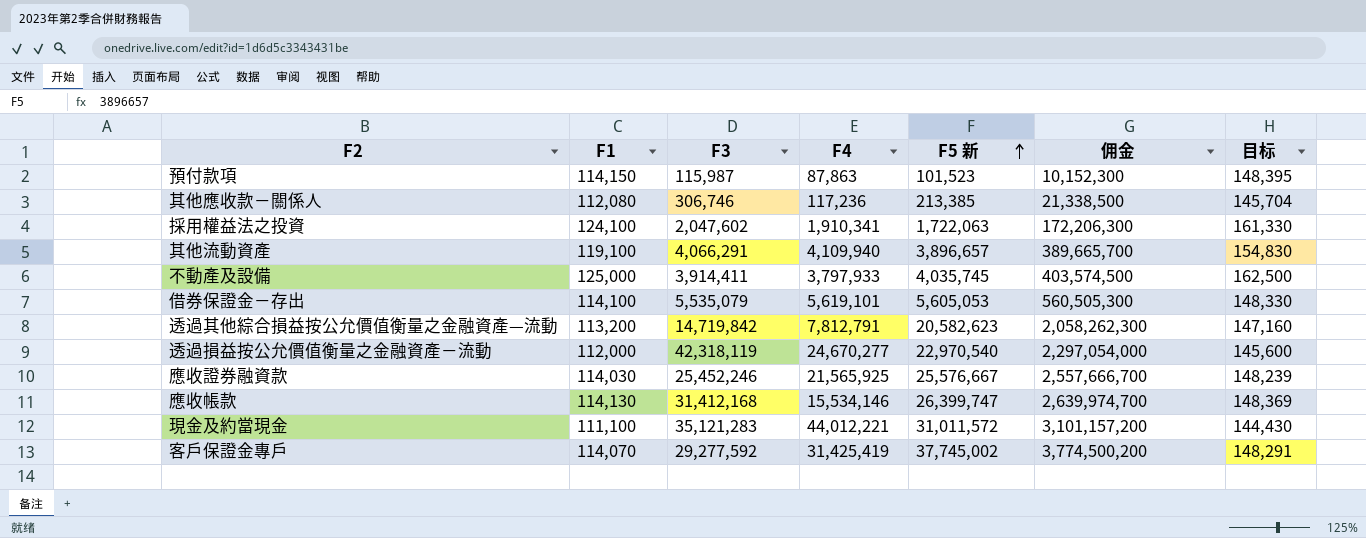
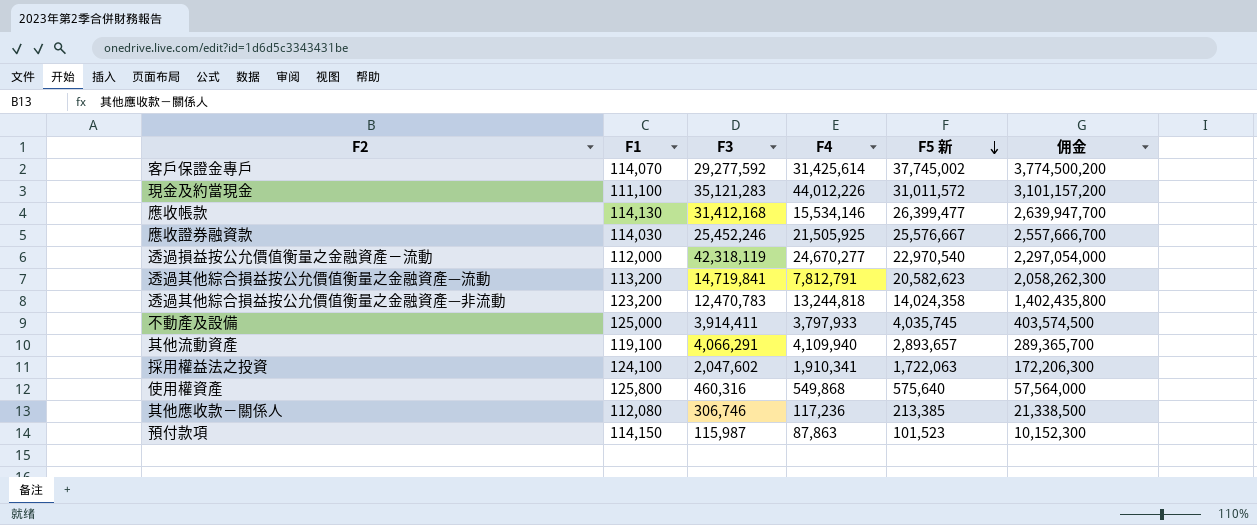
row order: F5 新 ascending -> F5 新 descending
column 目标 | formula: [F1] * 1.3 -> none
row 借券保證金－存出: 114,100 | 5,535,079 | 5,619,101 | 5,605,053 | 560,505,300 | 148,330 -> none
客戶保證金專戶 | F4: 31,425,419 -> 31,425,614
現金及約當現金 | F4: 44,012,221 -> 44,012,226
應收帳款 | F5 新: 26,399,747 -> 26,399,477
應收帳款 | 佣金: 2,639,974,700 -> 2,639,947,700
應收證券融資款 | F4: 21,565,925 -> 21,505,925
透過其他綜合損益按公允價值衡量之金融資產—流動 | F3: 14,719,842 -> 14,719,841
row 透過其他綜合損益按公允價值衡量之金融資產—非流動: none -> 123,200 | 12,470,783 | 13,244,818 | 14,024,358 | 1,402,435,800
其他流動資產 | F5 新: 3,896,657 -> 2,893,657
其他流動資產 | 佣金: 389,665,700 -> 289,365,700
row 使用權資產: none -> 125,800 | 460,316 | 549,868 | 575,640 | 57,564,000

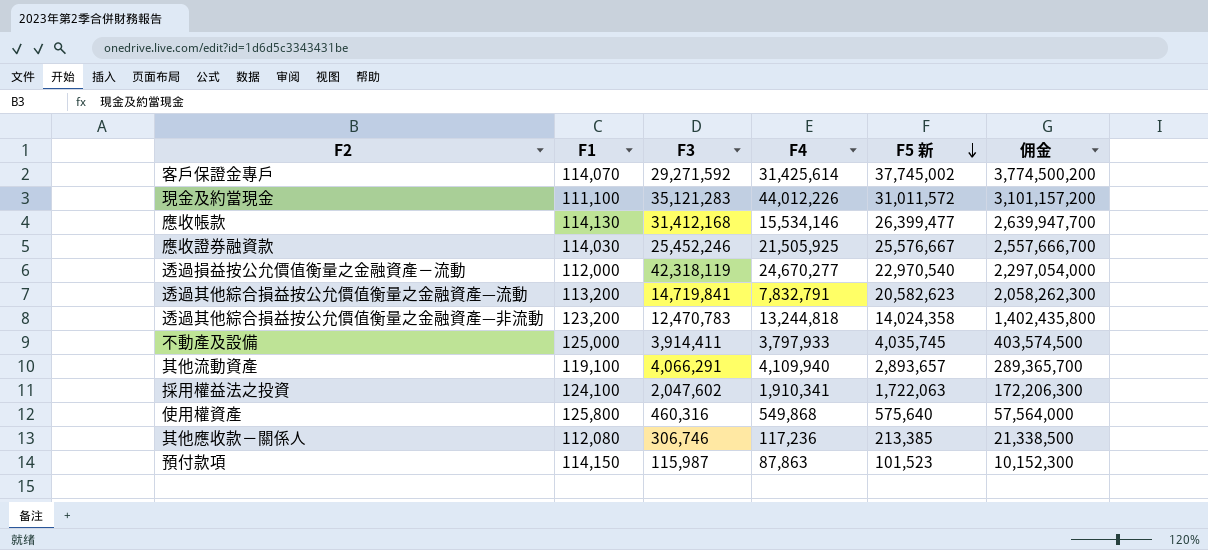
客戶保證金專戶 | F3: 29,277,592 -> 29,271,592
透過其他綜合損益按公允價值衡量之金融資產—流動 | F4: 7,812,791 -> 7,832,791

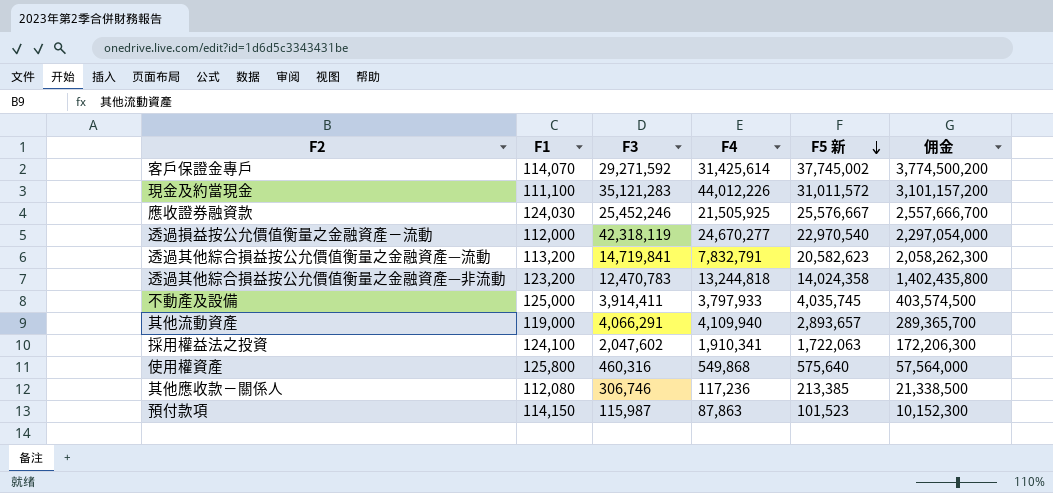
row 應收帳款: 114,130 | 31,412,168 | 15,534,146 | 26,399,477 | 2,639,947,700 -> none
應收證券融資款 | F1: 114,030 -> 124,030
其他流動資產 | F1: 119,100 -> 119,000

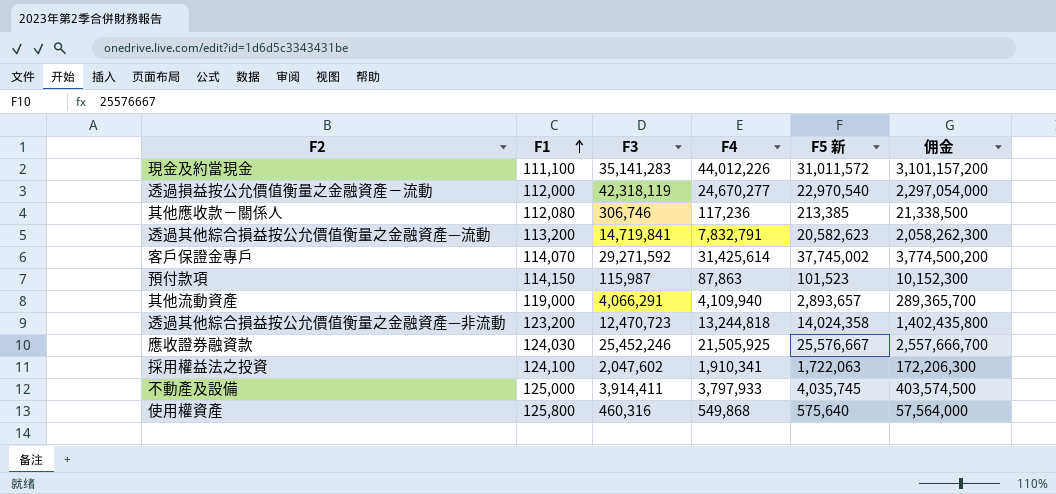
row order: F5 新 descending -> F1 ascending
現金及約當現金 | F3: 35,121,283 -> 35,141,283
透過其他綜合損益按公允價值衡量之金融資產—非流動 | F3: 12,470,783 -> 12,470,723

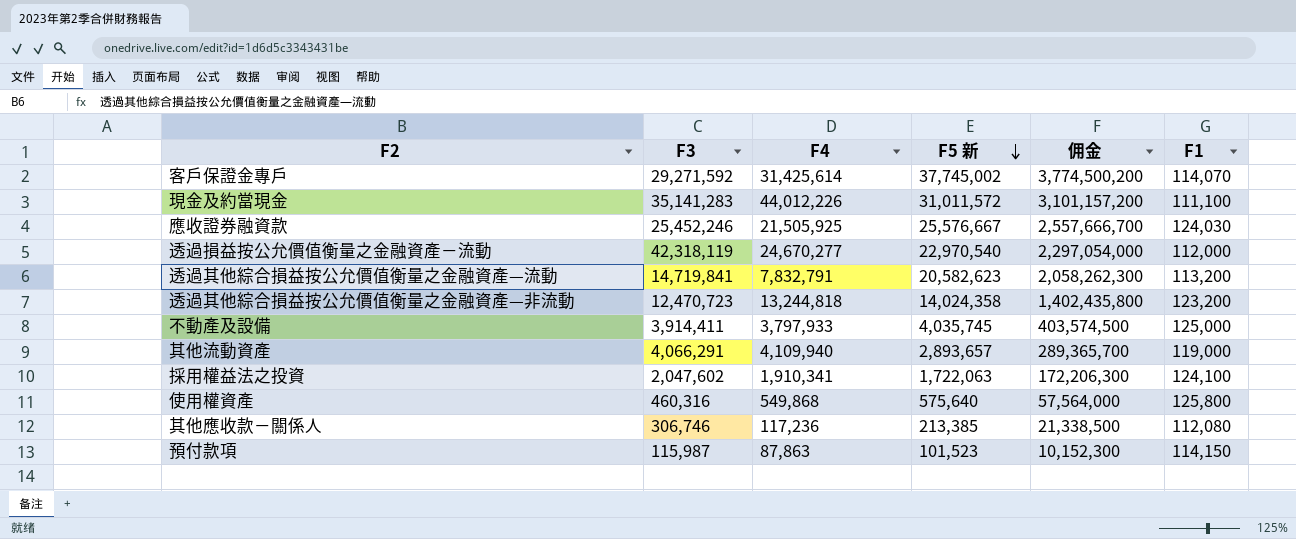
row order: F1 ascending -> F5 新 descending
column F1 | position: 2 -> 6

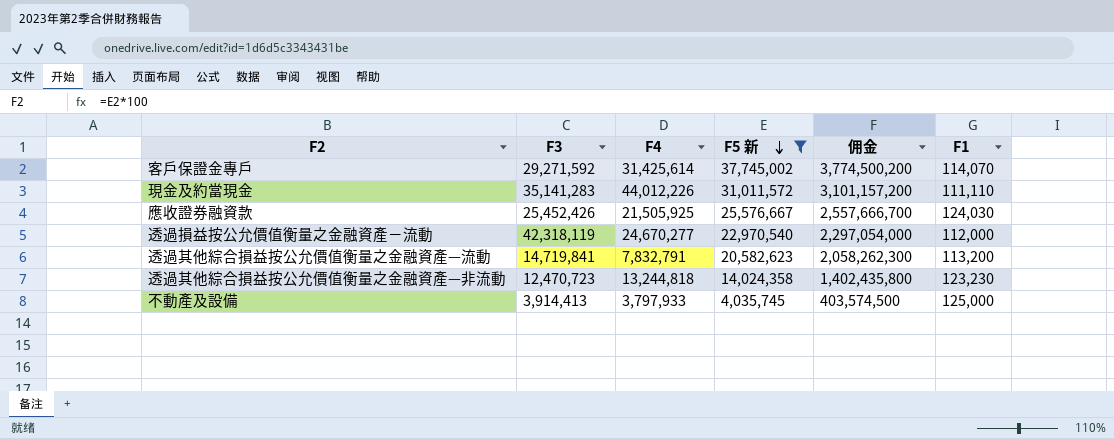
filter: none -> F5 新 >= 4,035,745
現金及約當現金 | F1: 111,100 -> 111,110
應收證券融資款 | F3: 25,452,246 -> 25,452,426
透過其他綜合損益按公允價值衡量之金融資產—非流動 | F1: 123,200 -> 123,230
不動產及設備 | F3: 3,914,411 -> 3,914,413

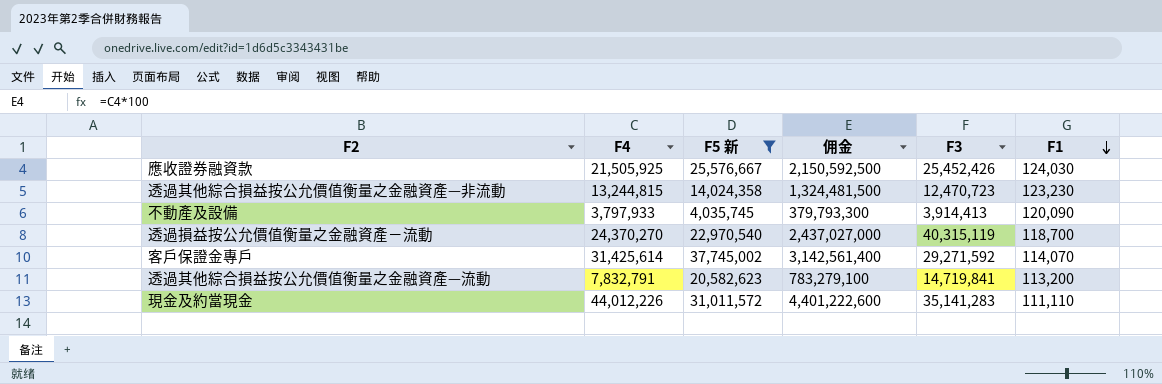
row order: F5 新 descending -> F1 descending
column 佣金 | formula: [F5 新] * 100 -> [F4] * 100
column F3 | position: 2 -> 5
透過其他綜合損益按公允價值衡量之金融資產—非流動 | F4: 13,244,818 -> 13,244,815
不動產及設備 | F1: 125,000 -> 120,090
透過損益按公允價值衡量之金融資產－流動 | F4: 24,670,277 -> 24,370,270
透過損益按公允價值衡量之金融資產－流動 | F3: 42,318,119 -> 40,315,119
透過損益按公允價值衡量之金融資產－流動 | F1: 112,000 -> 118,700

